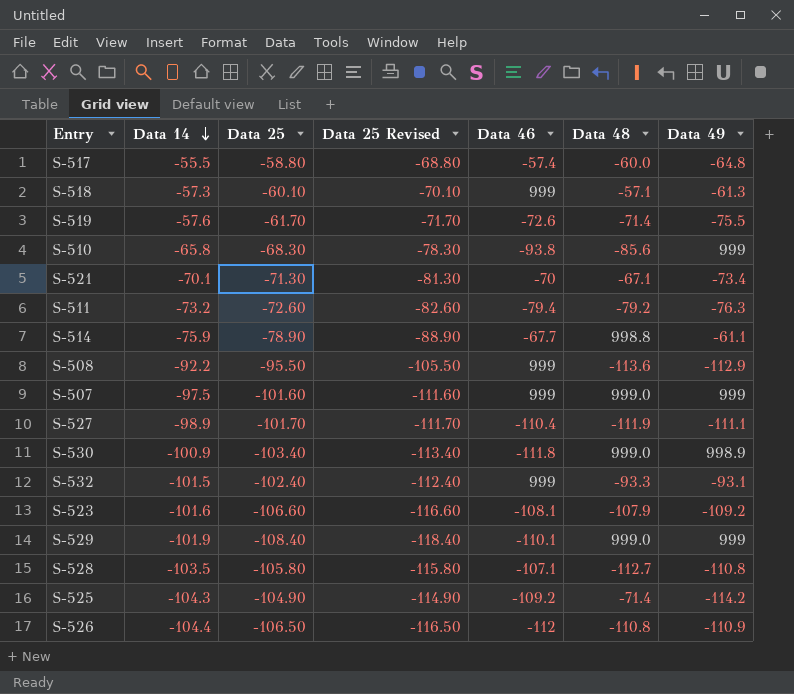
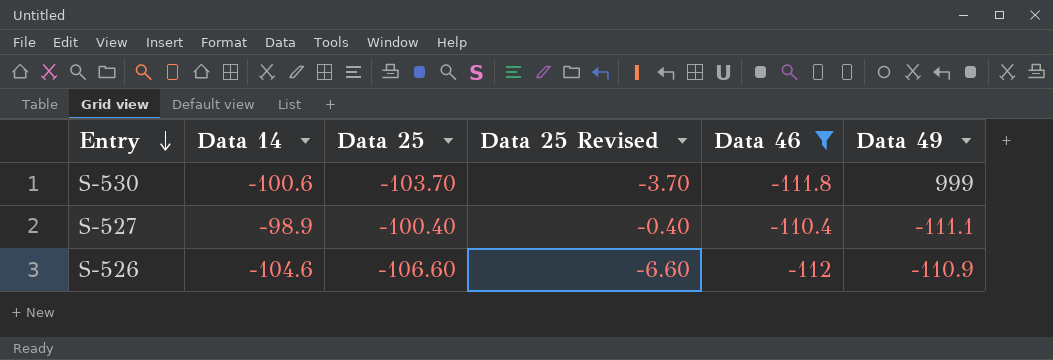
filter: none -> Data 46 <= -110.4
row order: Data 14 descending -> Entry descending
column Data 48 | position: 6 -> none
column Data 25 Revised | formula: [Data 25] - 10 -> [Data 25] + 100
S-530 | Data 14: -100.9 -> -100.6
S-530 | Data 25: -103.40 -> -103.70
S-530 | Data 49: 998.9 -> 999
S-527 | Data 25: -101.70 -> -100.40
S-526 | Data 14: -104.4 -> -104.6
S-526 | Data 25: -106.50 -> -106.60

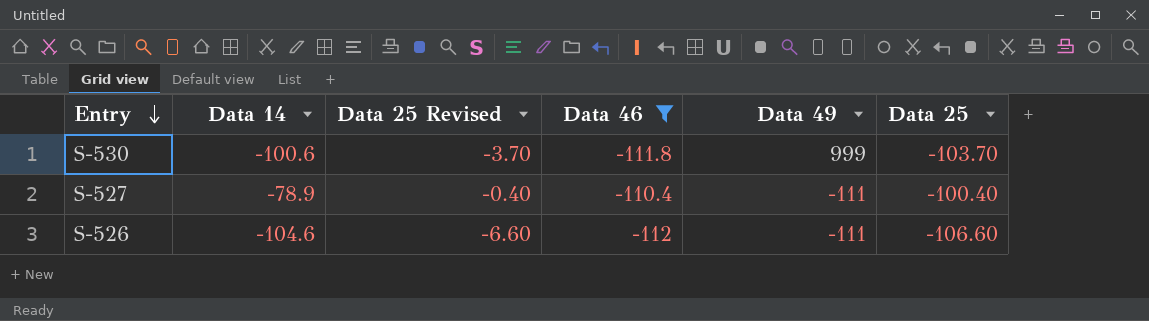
column Data 25 | position: 3 -> 6
S-527 | Data 14: -98.9 -> -78.9
S-527 | Data 49: -111.1 -> -111
S-526 | Data 49: -110.9 -> -111

